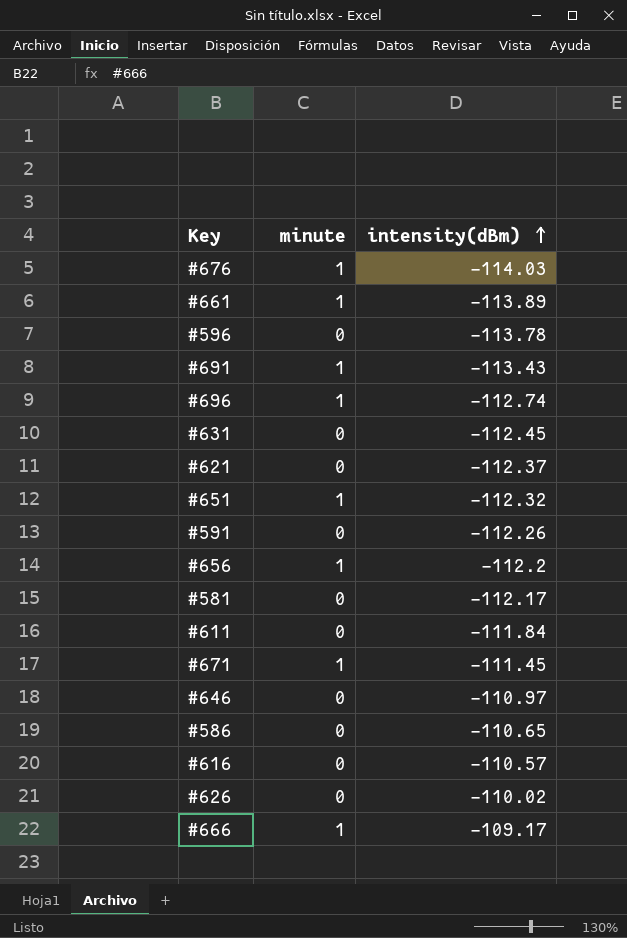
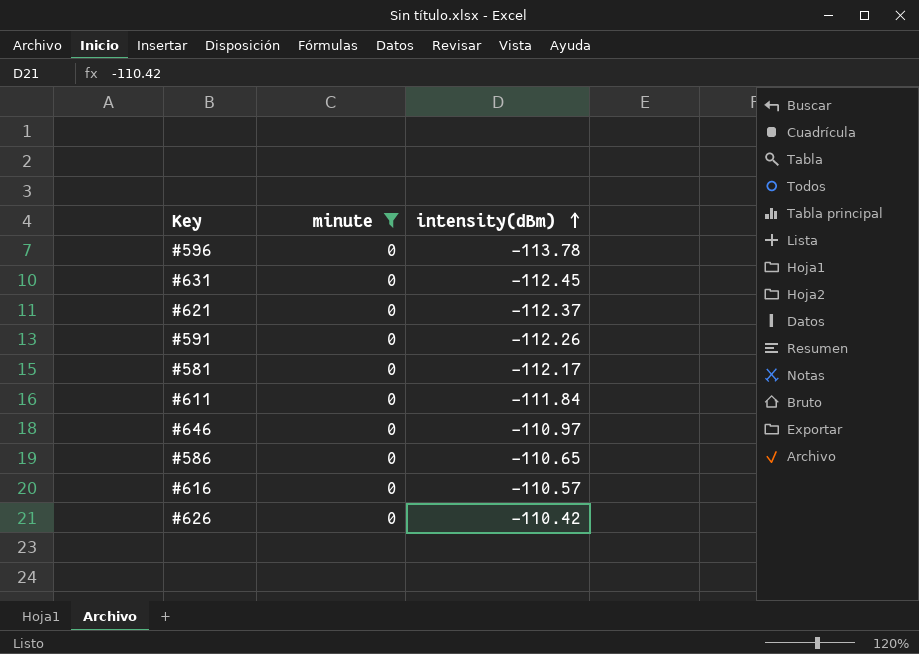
filter: none -> minute = 0
#626 | intensity(dBm): -110.02 -> -110.42

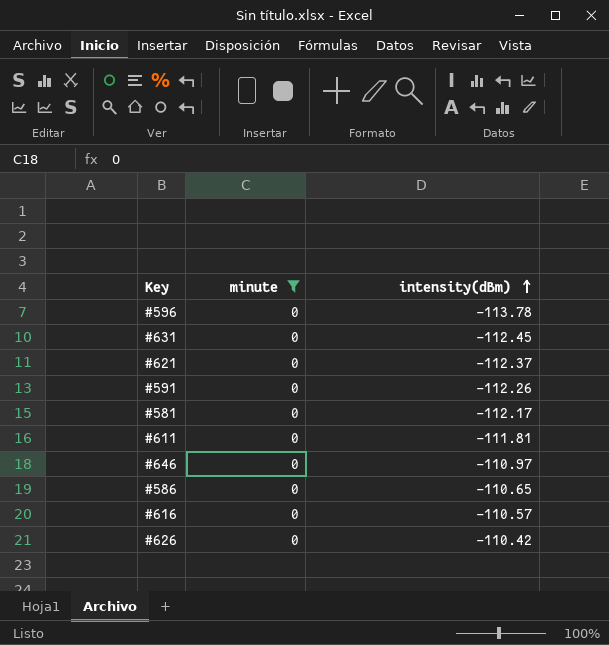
#611 | intensity(dBm): -111.84 -> -111.81

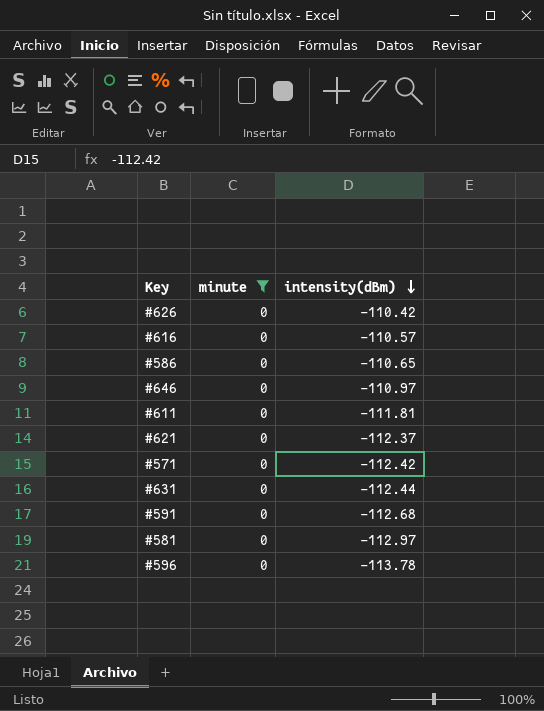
row order: intensity(dBm) ascending -> intensity(dBm) descending
row #571: none -> 0 | -112.42
#631 | intensity(dBm): -112.45 -> -112.44
#591 | intensity(dBm): -112.26 -> -112.68
#581 | intensity(dBm): -112.17 -> -112.97

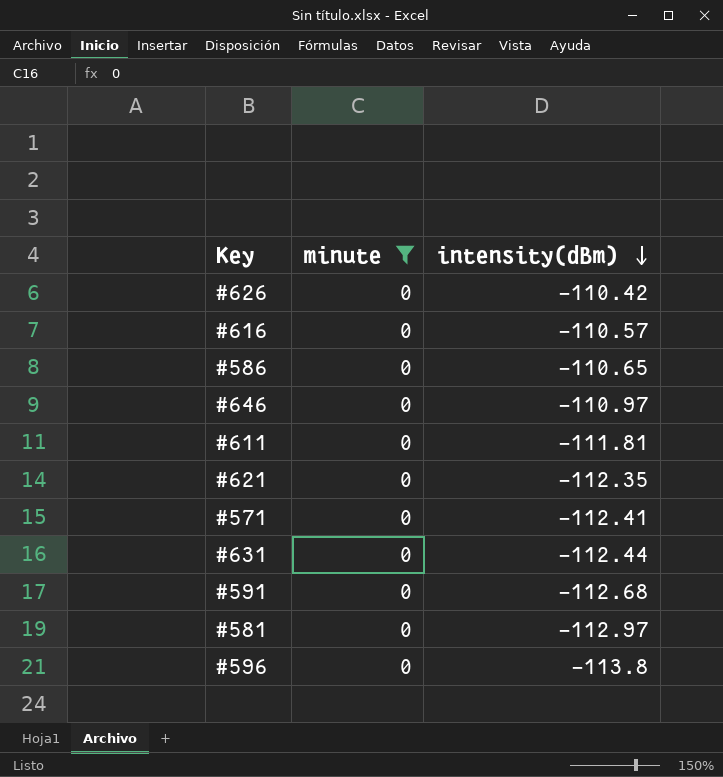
#621 | intensity(dBm): -112.37 -> -112.35
#571 | intensity(dBm): -112.42 -> -112.41
#596 | intensity(dBm): -113.78 -> -113.8

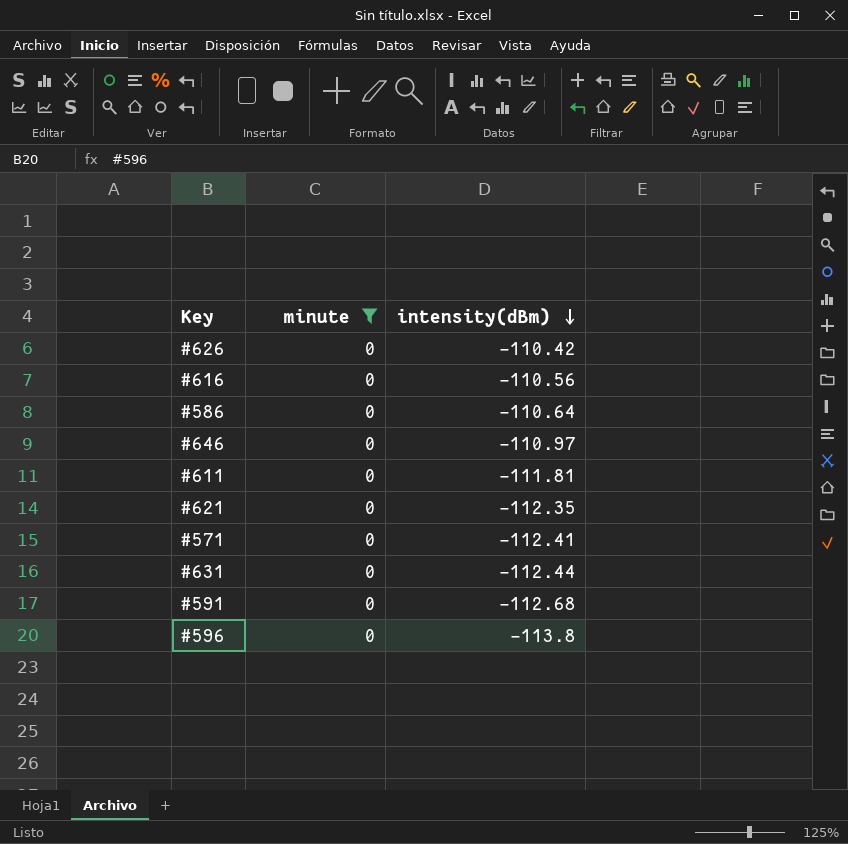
row #581: 0 | -112.97 -> none
#616 | intensity(dBm): -110.57 -> -110.56
#586 | intensity(dBm): -110.65 -> -110.64

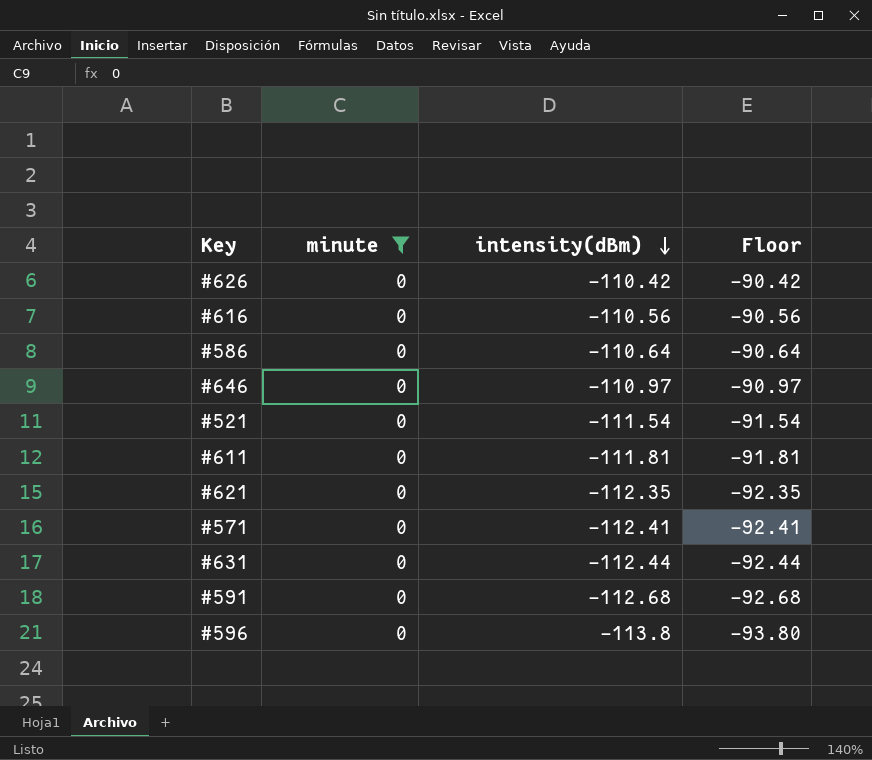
column Floor | formula: none -> [intensity(dBm)] + 20
row #521: none -> 0 | -111.54 | -91.54

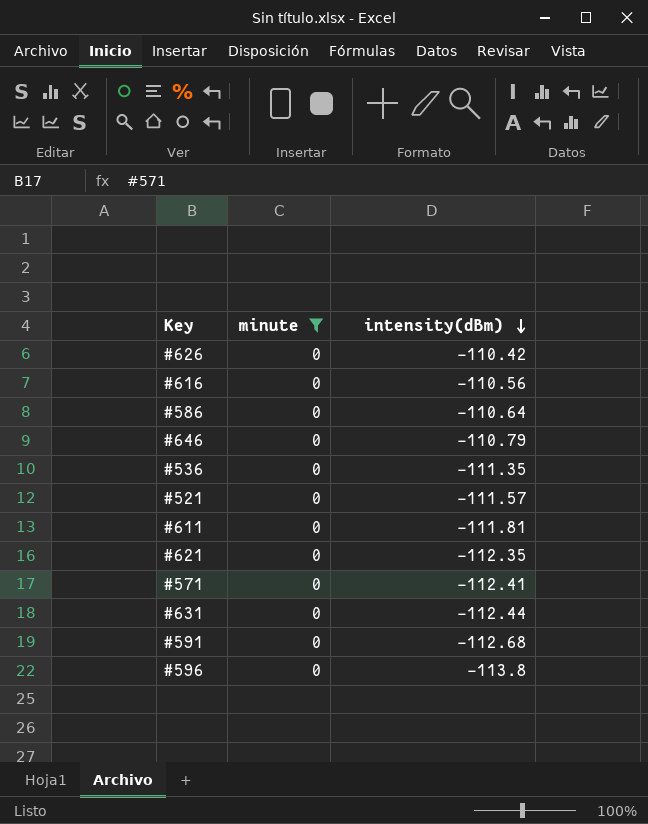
column Floor | formula: [intensity(dBm)] + 20 -> none
#646 | intensity(dBm): -110.97 -> -110.79
row #536: none -> 0 | -111.35
#521 | intensity(dBm): -111.54 -> -111.57

